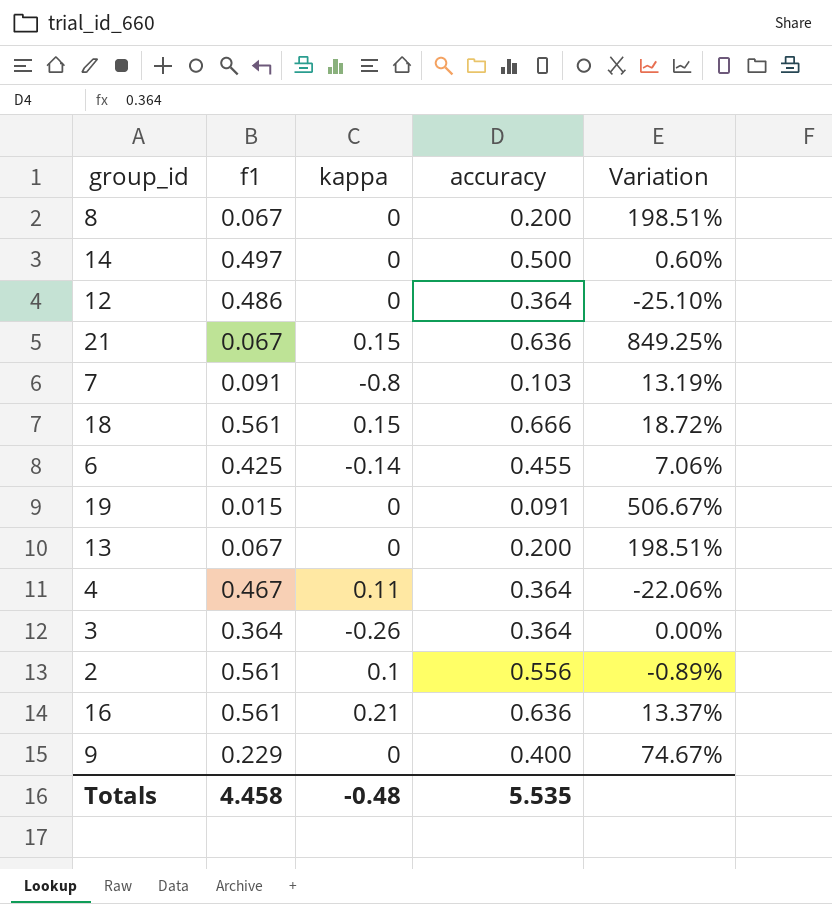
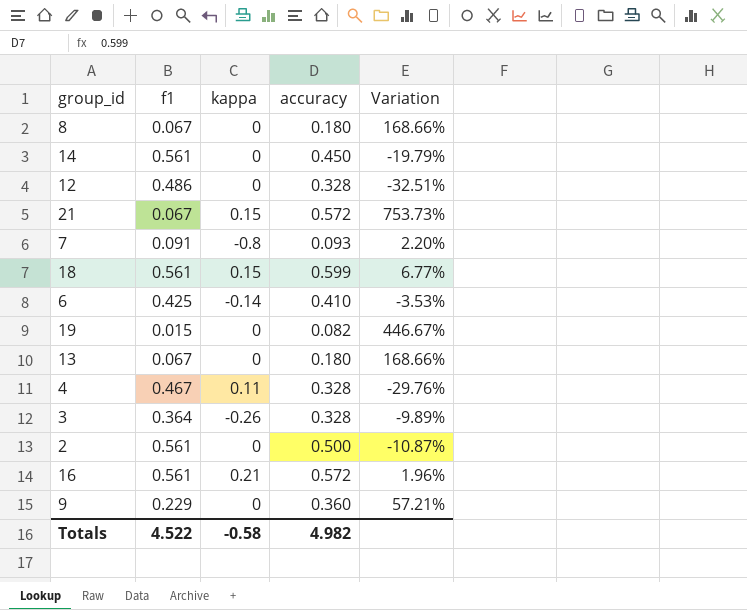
8 | accuracy: 0.200 -> 0.180
8 | Variation: 198.51% -> 168.66%
14 | f1: 0.497 -> 0.561
14 | accuracy: 0.500 -> 0.450
14 | Variation: 0.60% -> -19.79%
12 | accuracy: 0.364 -> 0.328
12 | Variation: -25.10% -> -32.51%
21 | accuracy: 0.636 -> 0.572
21 | Variation: 849.25% -> 753.73%
7 | accuracy: 0.103 -> 0.093
7 | Variation: 13.19% -> 2.20%
18 | accuracy: 0.666 -> 0.599
18 | Variation: 18.72% -> 6.77%
6 | accuracy: 0.455 -> 0.410
6 | Variation: 7.06% -> -3.53%
19 | accuracy: 0.091 -> 0.082
19 | Variation: 506.67% -> 446.67%
13 | accuracy: 0.200 -> 0.180
13 | Variation: 198.51% -> 168.66%
4 | accuracy: 0.364 -> 0.328
4 | Variation: -22.06% -> -29.76%
3 | accuracy: 0.364 -> 0.328
3 | Variation: 0.00% -> -9.89%
2 | kappa: 0.1 -> 0
2 | accuracy: 0.556 -> 0.500
2 | Variation: -0.89% -> -10.87%
16 | accuracy: 0.636 -> 0.572
16 | Variation: 13.37% -> 1.96%
9 | accuracy: 0.400 -> 0.360
9 | Variation: 74.67% -> 57.21%
Totals | f1: 4.458 -> 4.522
Totals | kappa: -0.48 -> -0.58
Totals | accuracy: 5.535 -> 4.982

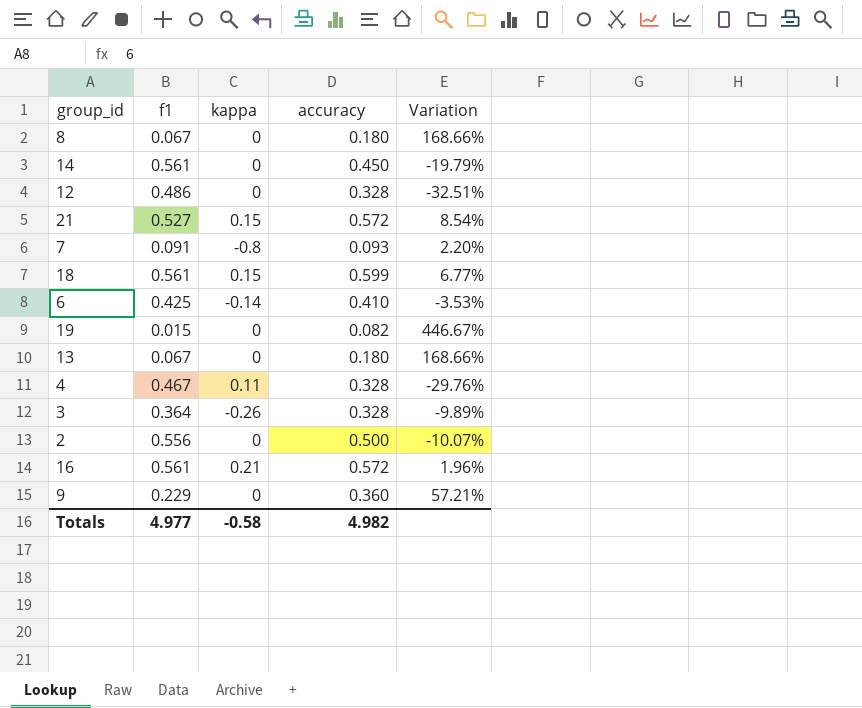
21 | f1: 0.067 -> 0.527
21 | Variation: 753.73% -> 8.54%
2 | f1: 0.561 -> 0.556
2 | Variation: -10.87% -> -10.07%
Totals | f1: 4.522 -> 4.977

